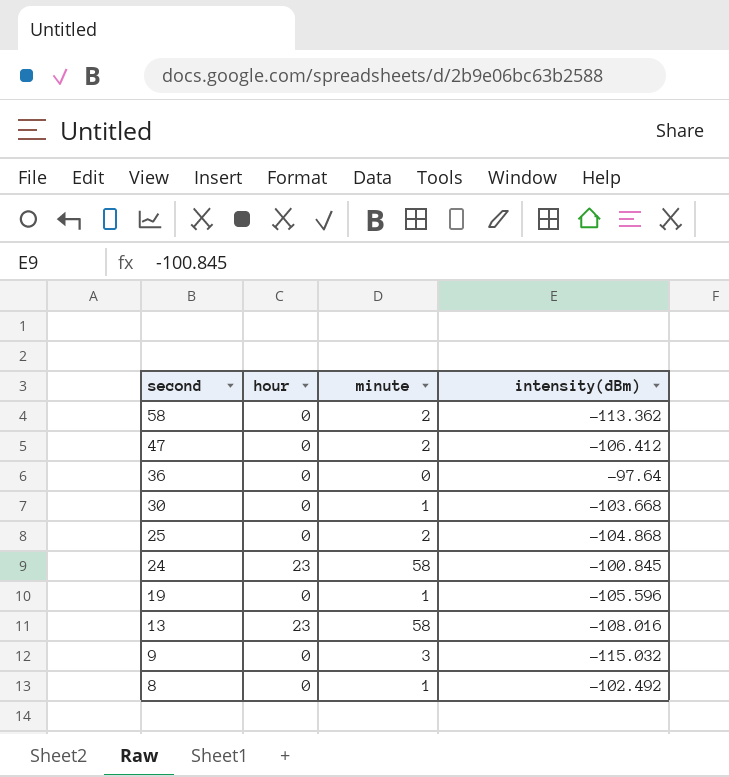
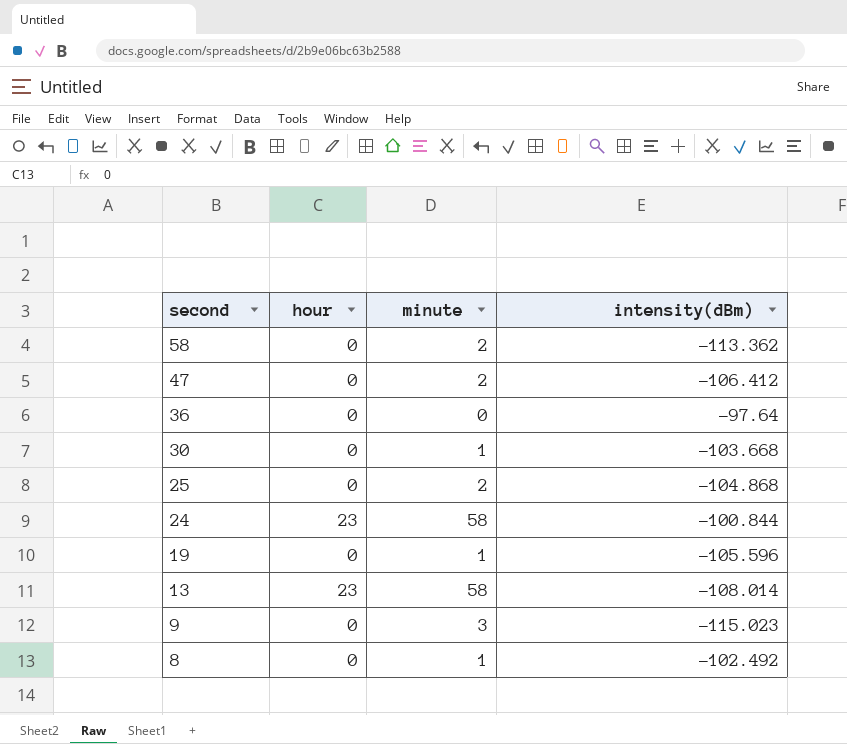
24 | intensity(dBm): -100.845 -> -100.844
13 | intensity(dBm): -108.016 -> -108.014
9 | intensity(dBm): -115.032 -> -115.023

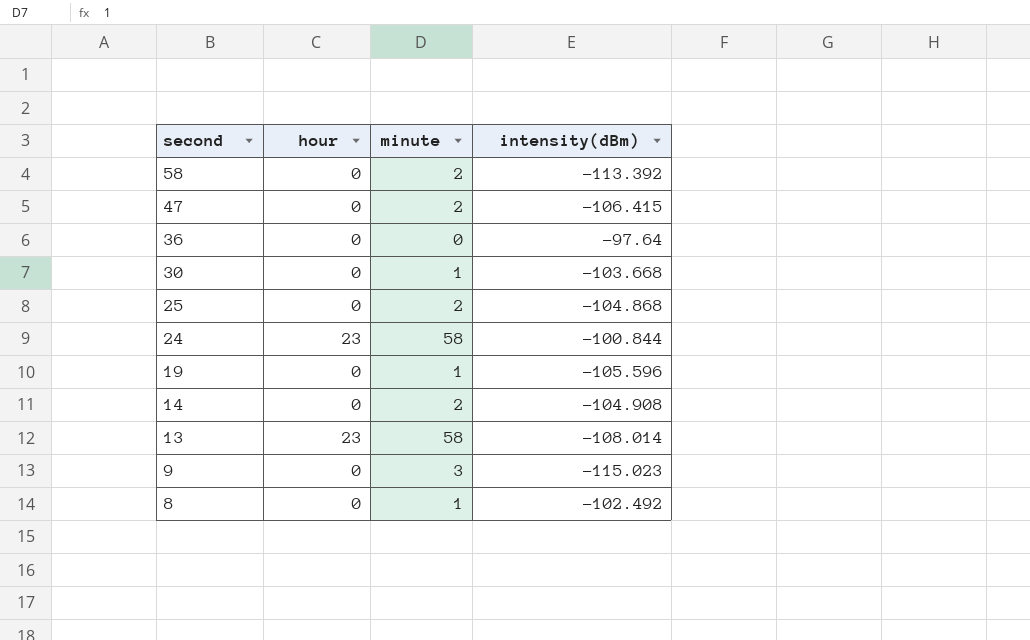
58 | intensity(dBm): -113.362 -> -113.392
47 | intensity(dBm): -106.412 -> -106.415
row 14: none -> 0 | 2 | -104.908

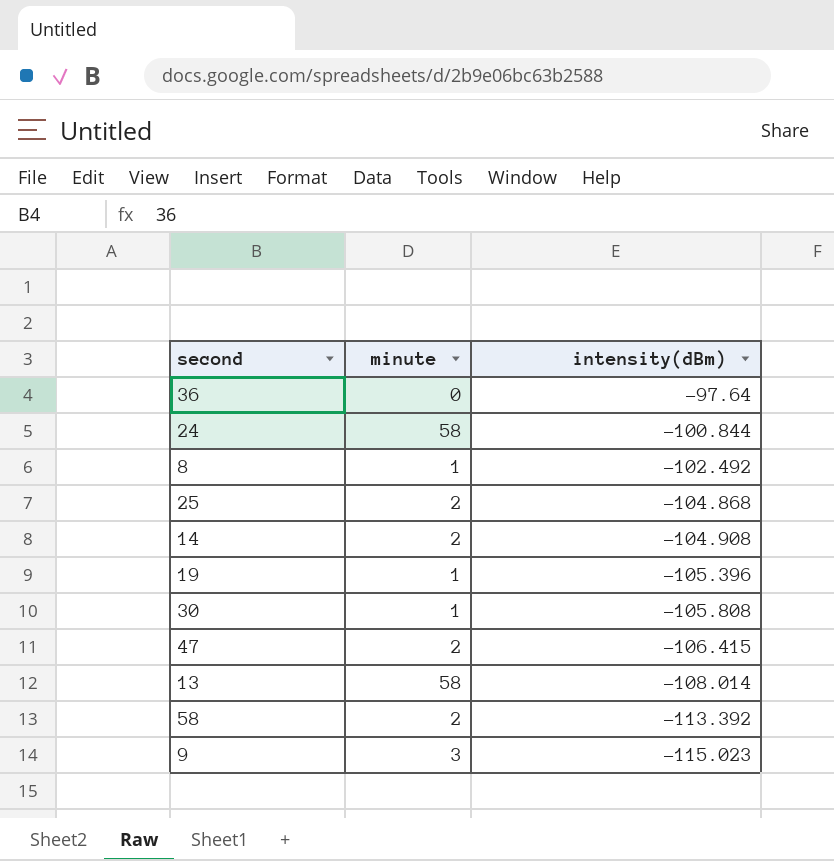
row order: second descending -> intensity(dBm) descending
column hour | position: 2 -> none
19 | intensity(dBm): -105.596 -> -105.396
30 | intensity(dBm): -103.668 -> -105.808

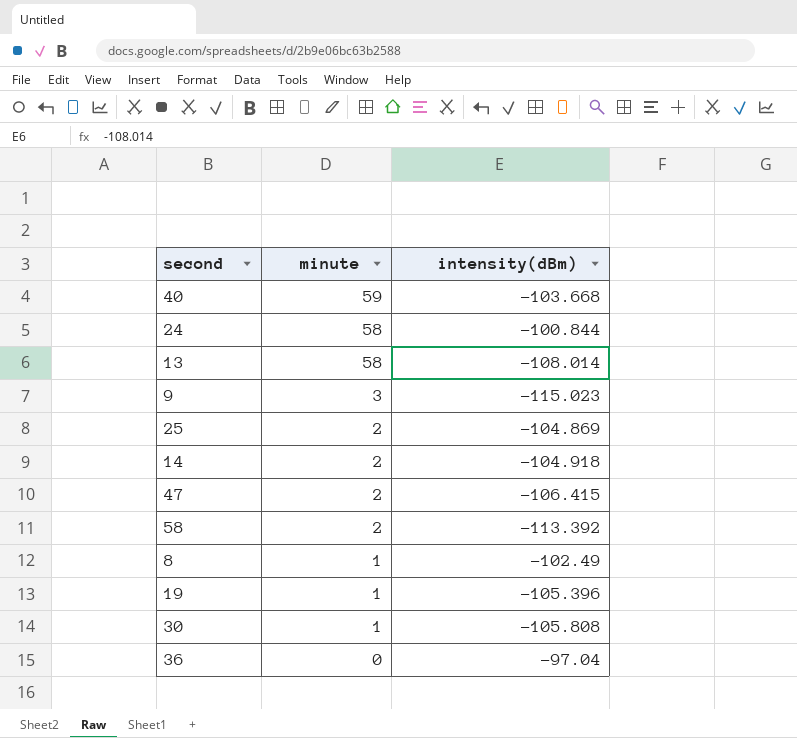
row order: intensity(dBm) descending -> minute descending
row 40: none -> 59 | -103.668
25 | intensity(dBm): -104.868 -> -104.869
14 | intensity(dBm): -104.908 -> -104.918
8 | intensity(dBm): -102.492 -> -102.49
36 | intensity(dBm): -97.64 -> -97.04

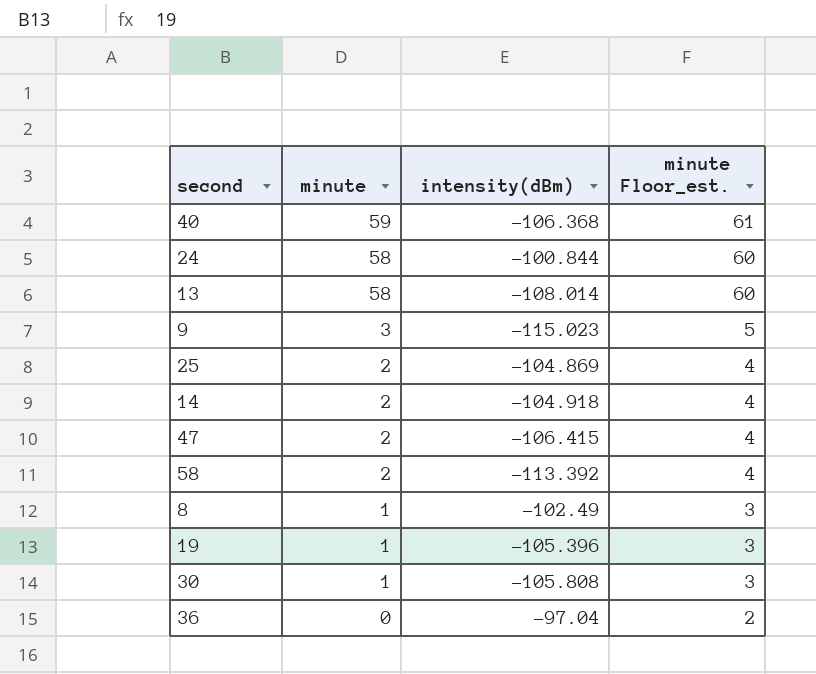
column minute Floor_est. | formula: none -> [minute] + 2
40 | intensity(dBm): -103.668 -> -106.368

